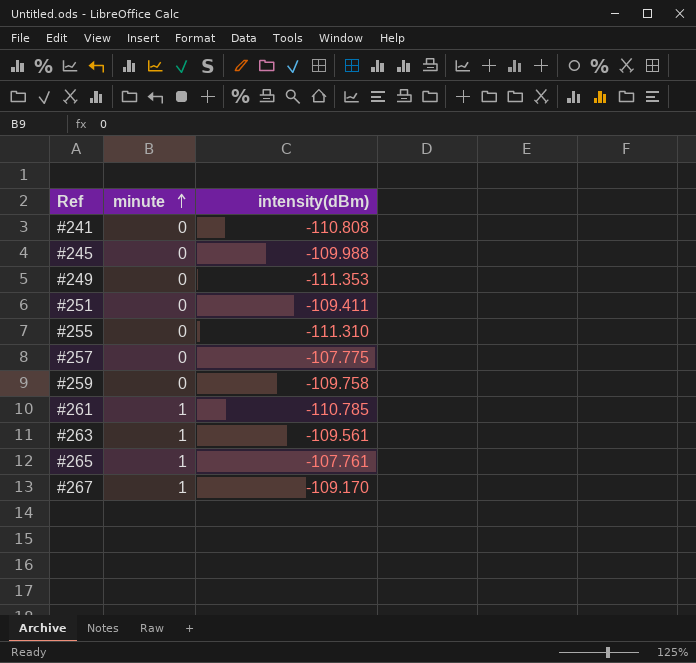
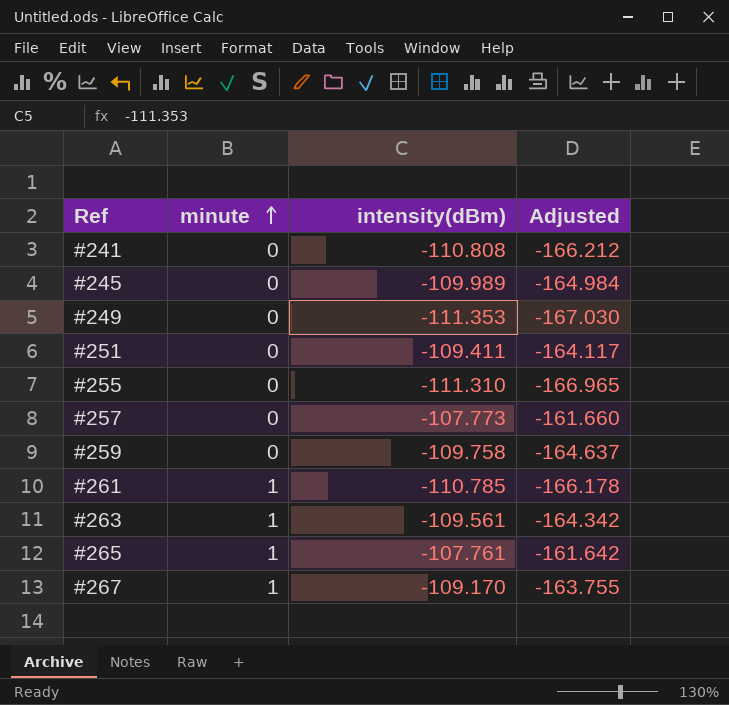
column Adjusted | formula: none -> [intensity(dBm)] * 1.5
#245 | intensity(dBm): -109.988 -> -109.989
#257 | intensity(dBm): -107.775 -> -107.773

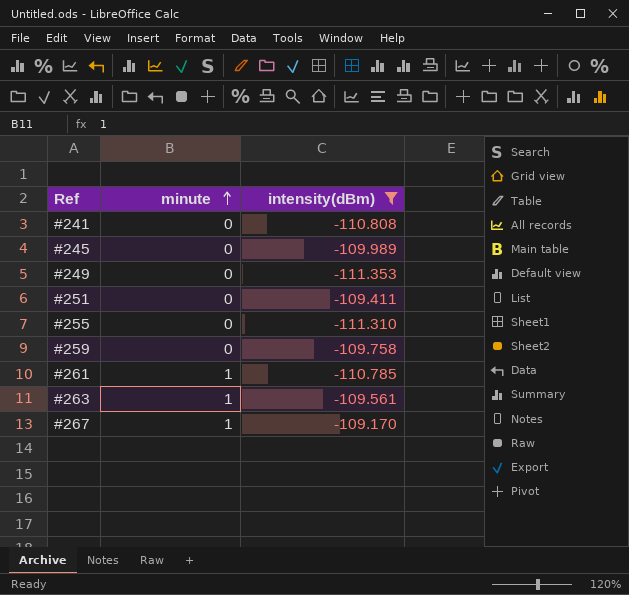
filter: none -> intensity(dBm) <= -109.170
column Adjusted | formula: [intensity(dBm)] * 1.5 -> none

